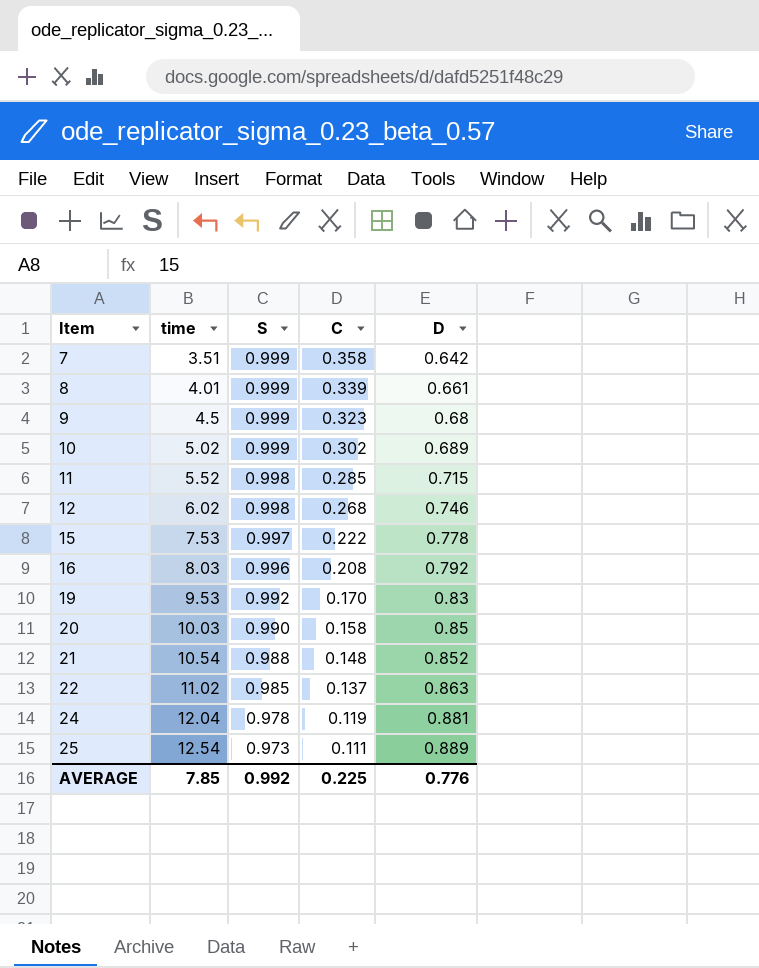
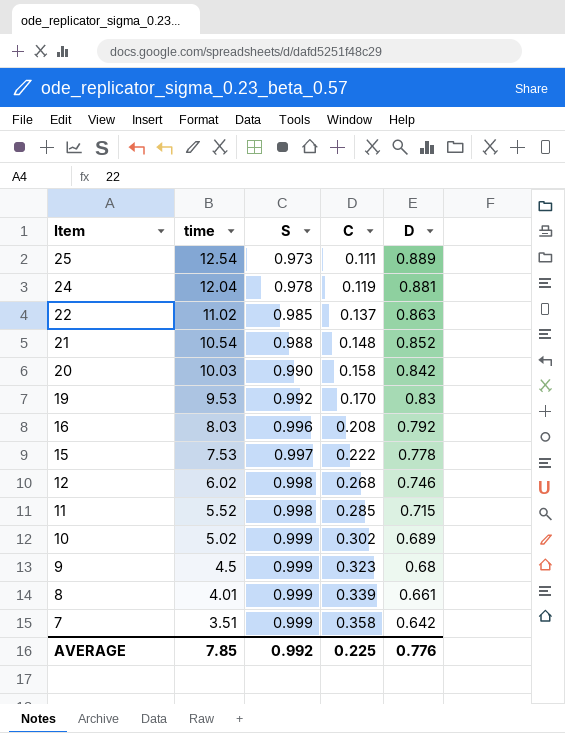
row order: Item ascending -> Item descending
20 | D: 0.85 -> 0.842

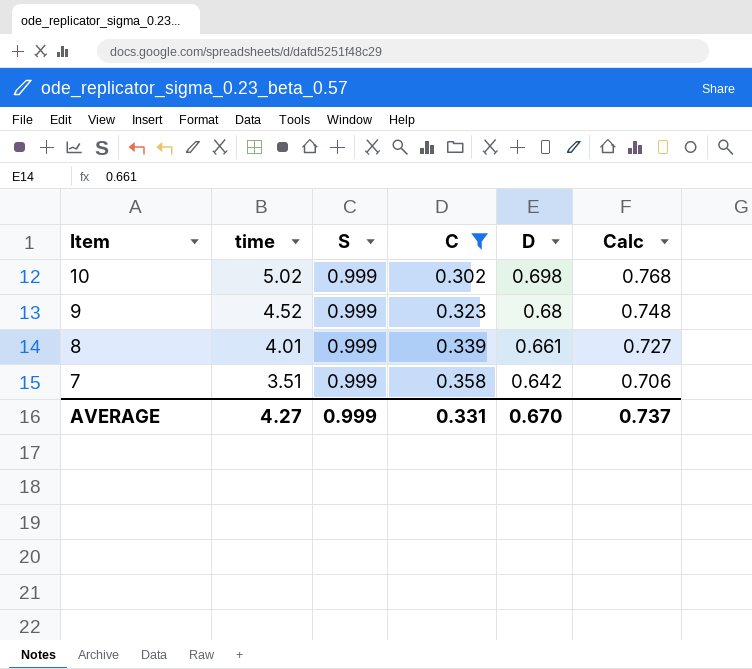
filter: none -> C >= 0.302
column Calc | formula: none -> [D] * 1.1
10 | D: 0.689 -> 0.698
9 | time: 4.5 -> 4.52
AVERAGE | time: 7.85 -> 4.27
AVERAGE | S: 0.992 -> 0.999
AVERAGE | C: 0.225 -> 0.331
AVERAGE | D: 0.776 -> 0.670

